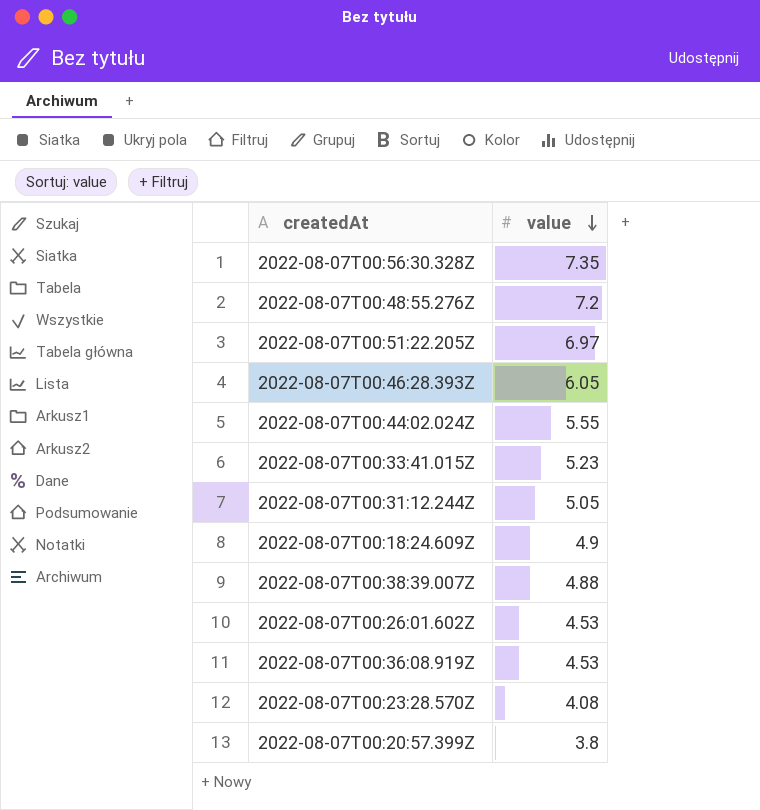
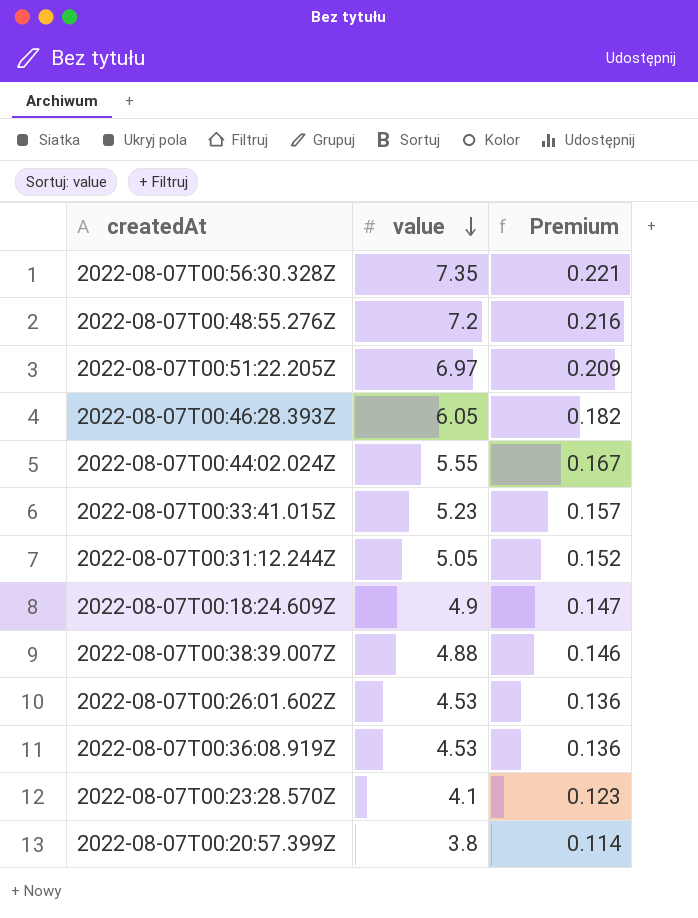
column Premium | formula: none -> [value] * 0.03
2022-08-07T00:23:28.570Z | value: 4.08 -> 4.1

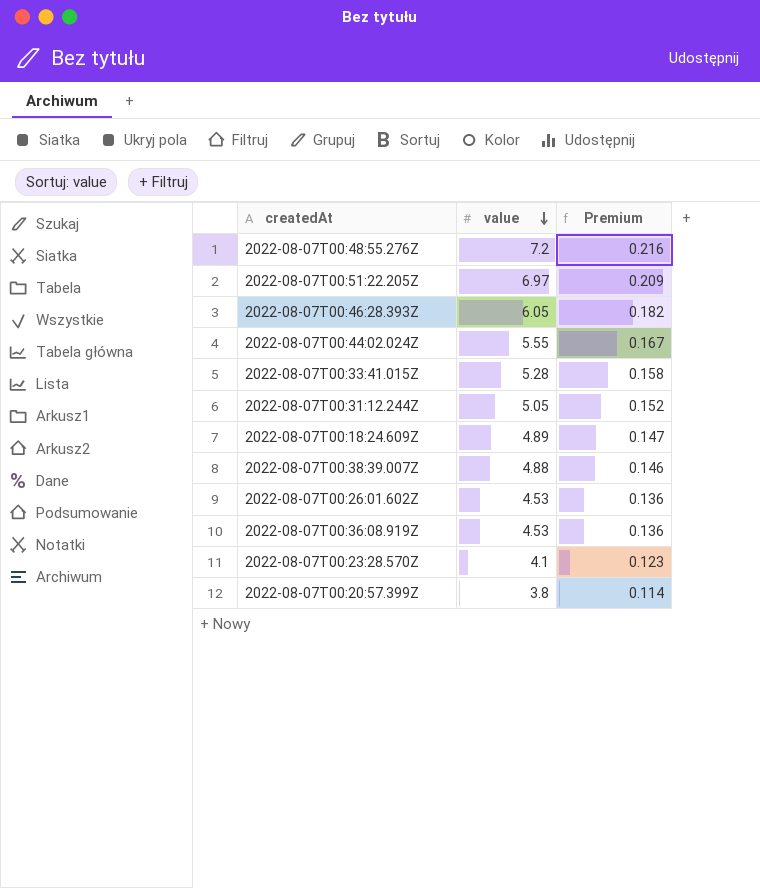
row 2022-08-07T00:56:30.328Z: 7.35 | 0.221 -> none
2022-08-07T00:33:41.015Z | value: 5.23 -> 5.28
2022-08-07T00:33:41.015Z | Premium: 0.157 -> 0.158
2022-08-07T00:18:24.609Z | value: 4.9 -> 4.89

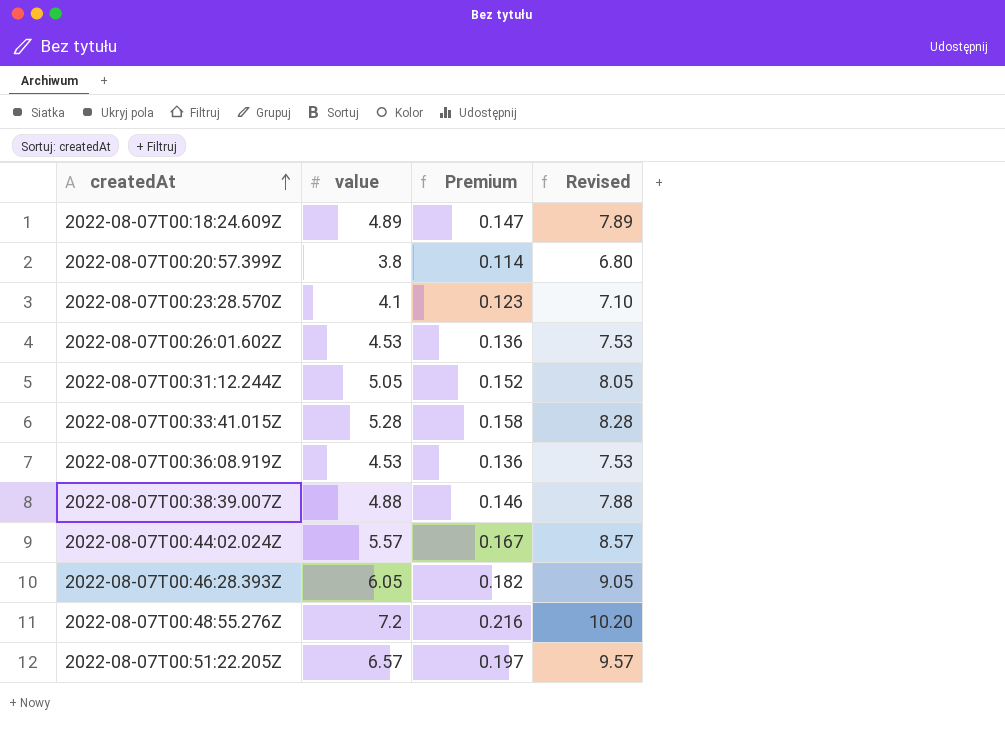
row order: value descending -> createdAt ascending
column Revised | formula: none -> [value] + 3
2022-08-07T00:44:02.024Z | value: 5.55 -> 5.57
2022-08-07T00:51:22.205Z | value: 6.97 -> 6.57
2022-08-07T00:51:22.205Z | Premium: 0.209 -> 0.197

